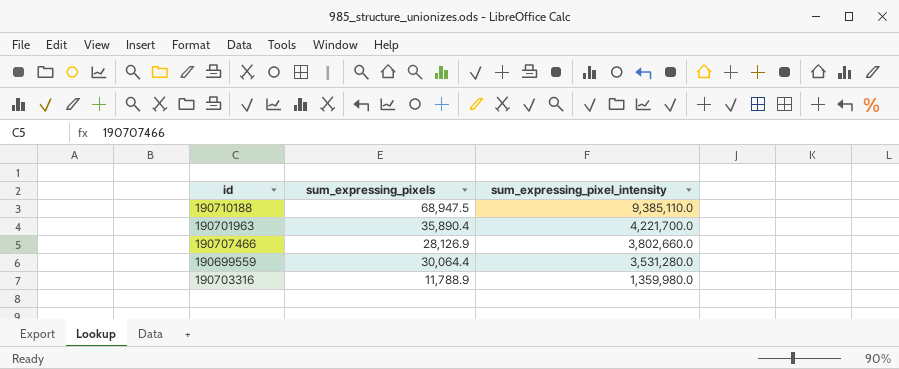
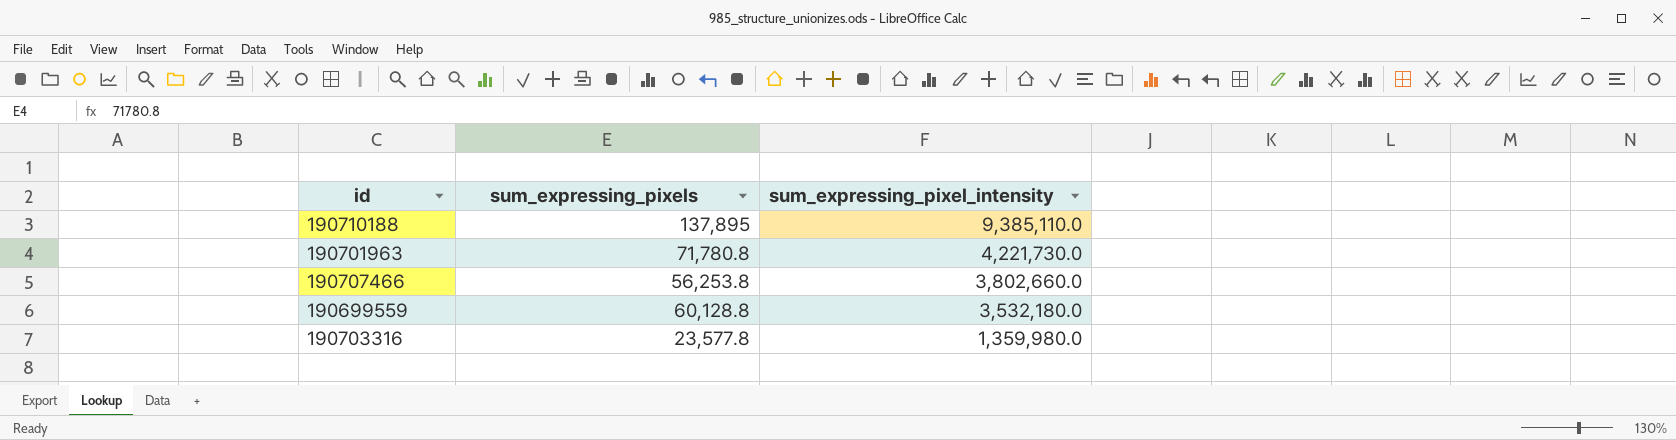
190710188 | sum_expressing_pixels: 68,947.5 -> 137,895
190701963 | sum_expressing_pixels: 35,890.4 -> 71,780.8
190701963 | sum_expressing_pixel_intensity: 4,221,700.0 -> 4,221,730.0
190707466 | sum_expressing_pixels: 28,126.9 -> 56,253.8
190699559 | sum_expressing_pixels: 30,064.4 -> 60,128.8
190699559 | sum_expressing_pixel_intensity: 3,531,280.0 -> 3,532,180.0
190703316 | sum_expressing_pixels: 11,788.9 -> 23,577.8

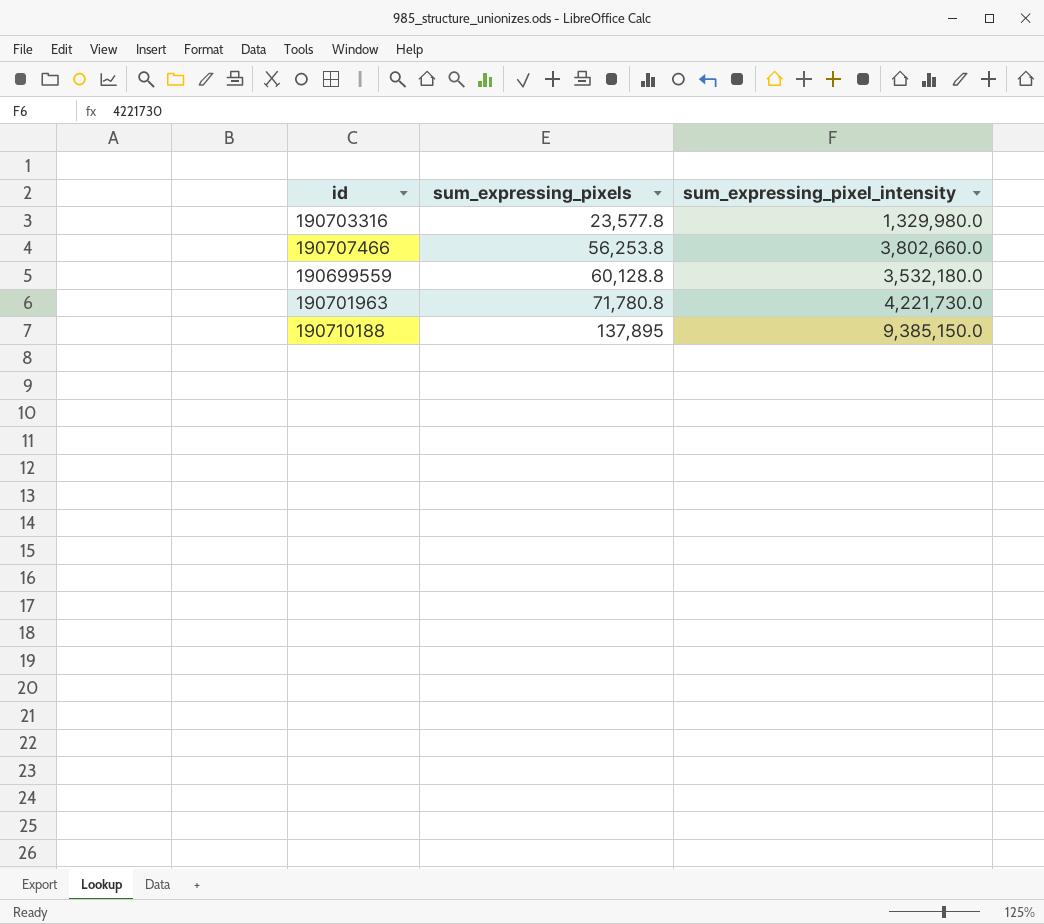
row order: sum_expressing_pixel_intensity descending -> sum_expressing_pixels ascending
190703316 | sum_expressing_pixel_intensity: 1,359,980.0 -> 1,329,980.0
190710188 | sum_expressing_pixel_intensity: 9,385,110.0 -> 9,385,150.0

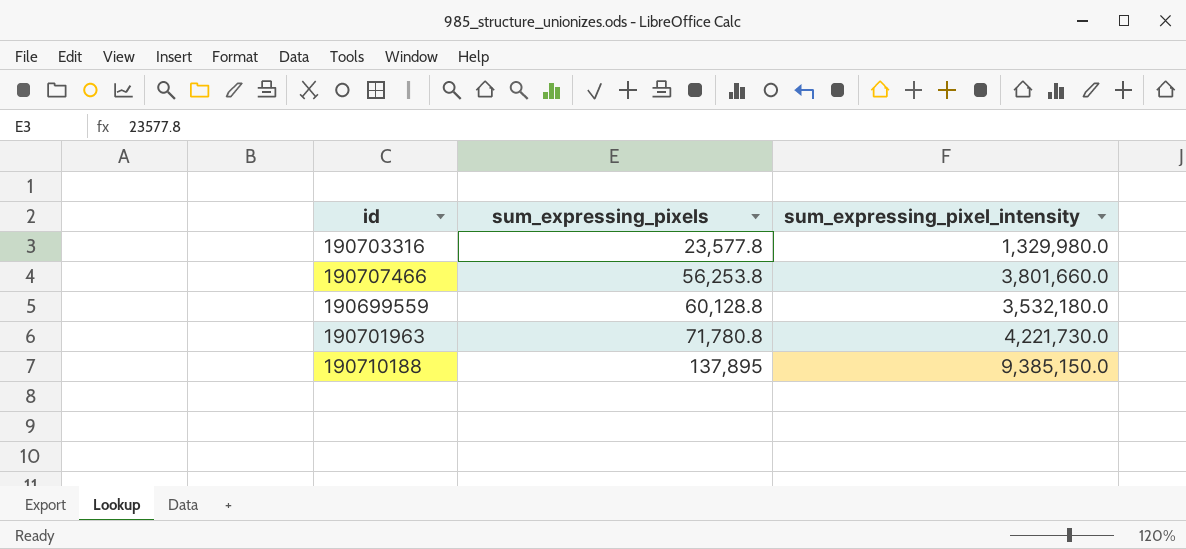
190707466 | sum_expressing_pixel_intensity: 3,802,660.0 -> 3,801,660.0

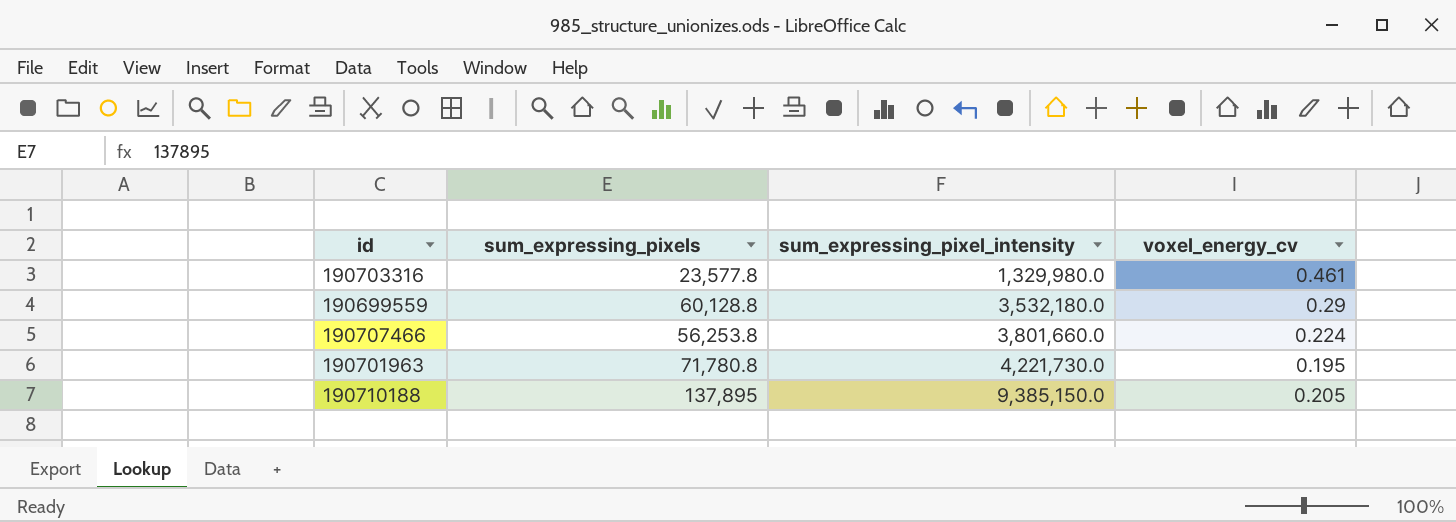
row order: sum_expressing_pixels ascending -> sum_expressing_pixel_intensity ascending
column voxel_energy_cv | position: none -> 4

